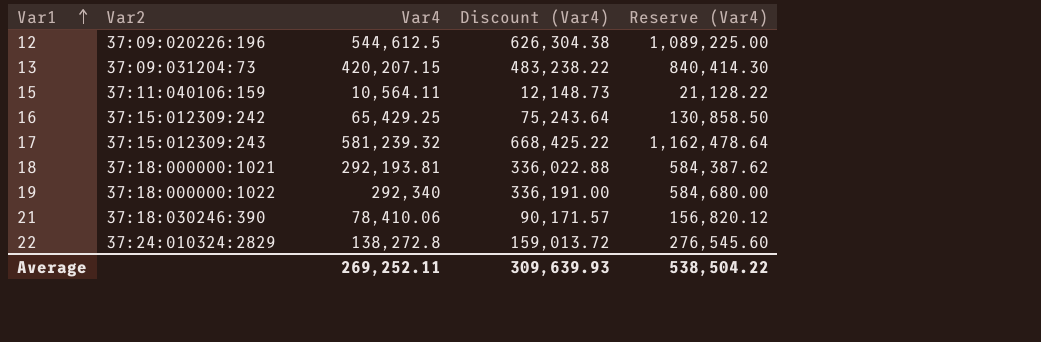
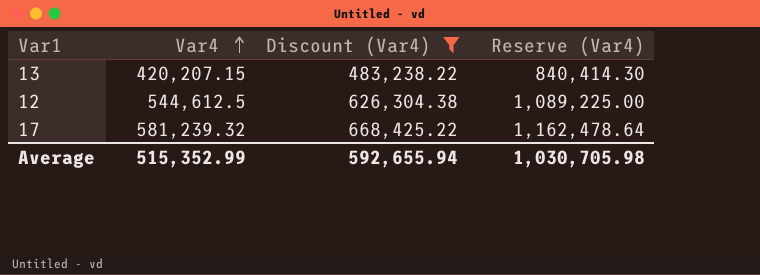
filter: none -> Discount (Var4) >= 483,238.22
row order: Var1 ascending -> Var4 ascending
column Var2 | position: 2 -> none
Average | Var4: 269,252.11 -> 515,352.99
Average | Discount (Var4): 309,639.93 -> 592,655.94
Average | Reserve (Var4): 538,504.22 -> 1,030,705.98

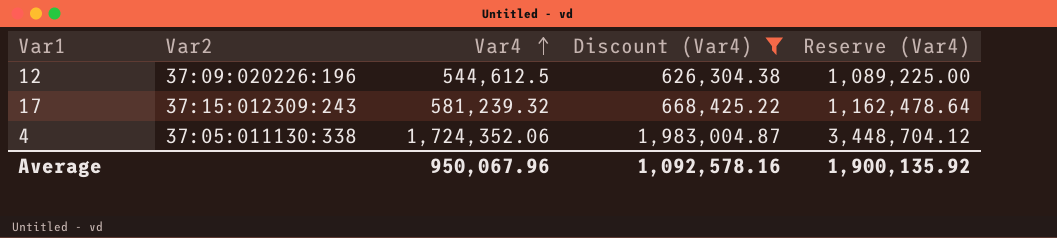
column Var2 | position: none -> 2
row 13: 420,207.15 | 483,238.22 | 840,414.30 -> none
row 4: none -> 37:05:011130:338 | 1,724,352.06 | 1,983,004.87 | 3,448,704.12
Average | Var4: 515,352.99 -> 950,067.96
Average | Discount (Var4): 592,655.94 -> 1,092,578.16
Average | Reserve (Var4): 1,030,705.98 -> 1,900,135.92

